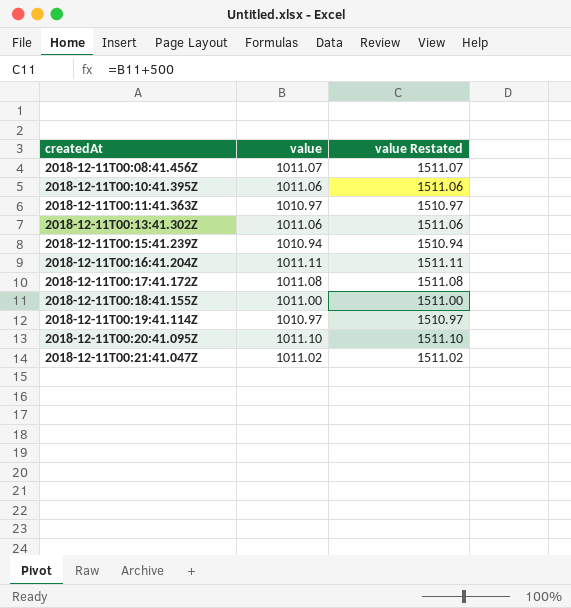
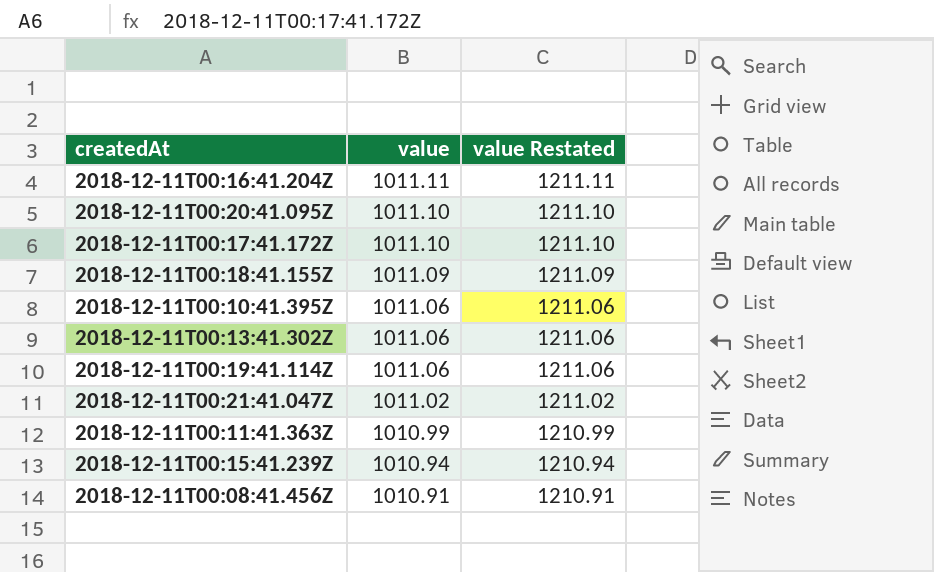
row order: createdAt ascending -> value descending
column value Restated | formula: [value] + 500 -> [value] + 200
2018-12-11T00:17:41.172Z | value: 1011.08 -> 1011.10
2018-12-11T00:18:41.155Z | value: 1011.00 -> 1011.09
2018-12-11T00:19:41.114Z | value: 1010.97 -> 1011.06
2018-12-11T00:11:41.363Z | value: 1010.97 -> 1010.99
2018-12-11T00:08:41.456Z | value: 1011.07 -> 1010.91

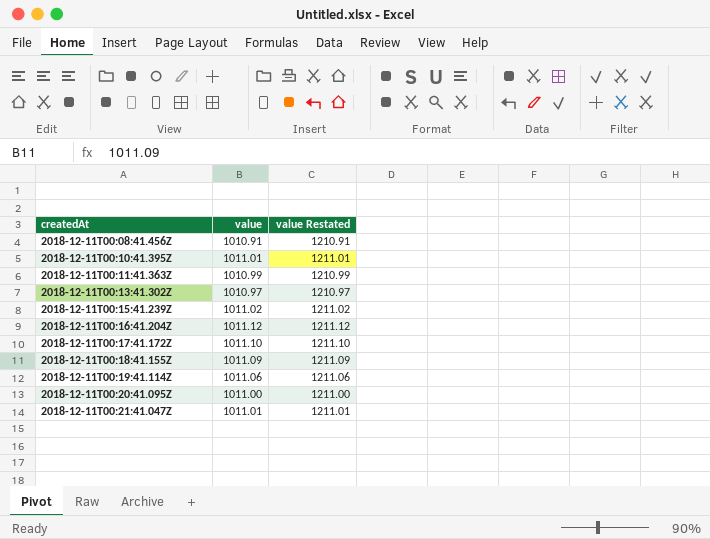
row order: value descending -> createdAt ascending
2018-12-11T00:10:41.395Z | value: 1011.06 -> 1011.01
2018-12-11T00:10:41.395Z | value Restated: 1211.06 -> 1211.01
2018-12-11T00:13:41.302Z | value: 1011.06 -> 1010.97
2018-12-11T00:13:41.302Z | value Restated: 1211.06 -> 1210.97
2018-12-11T00:15:41.239Z | value: 1010.94 -> 1011.02
2018-12-11T00:15:41.239Z | value Restated: 1210.94 -> 1211.02
2018-12-11T00:16:41.204Z | value: 1011.11 -> 1011.12
2018-12-11T00:16:41.204Z | value Restated: 1211.11 -> 1211.12
2018-12-11T00:20:41.095Z | value: 1011.10 -> 1011.00
2018-12-11T00:20:41.095Z | value Restated: 1211.10 -> 1211.00
2018-12-11T00:21:41.047Z | value: 1011.02 -> 1011.01
2018-12-11T00:21:41.047Z | value Restated: 1211.02 -> 1211.01

